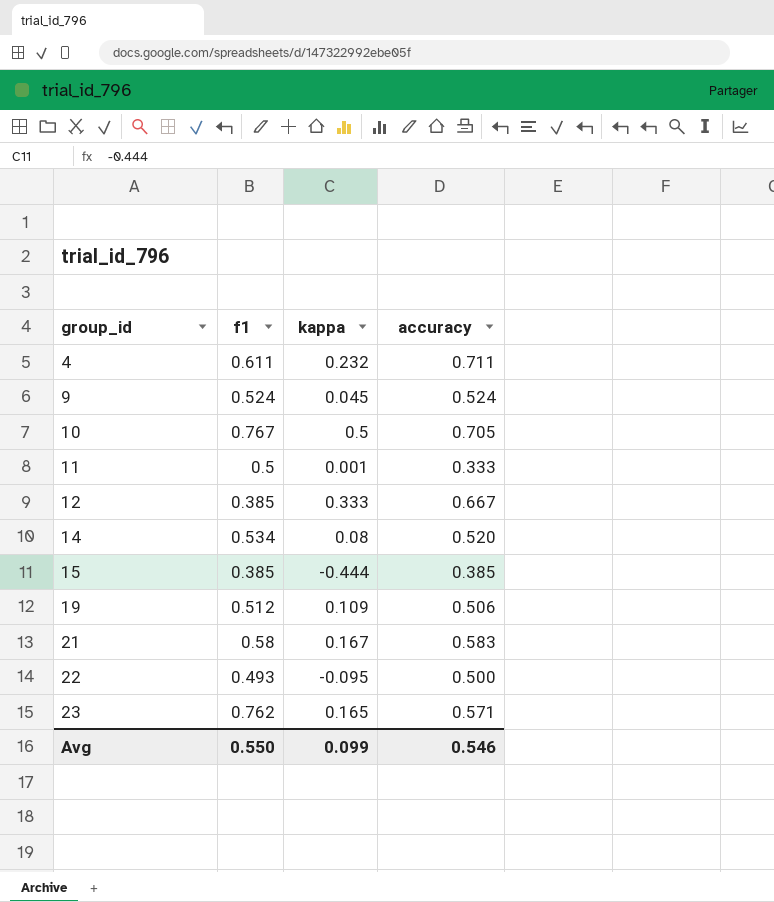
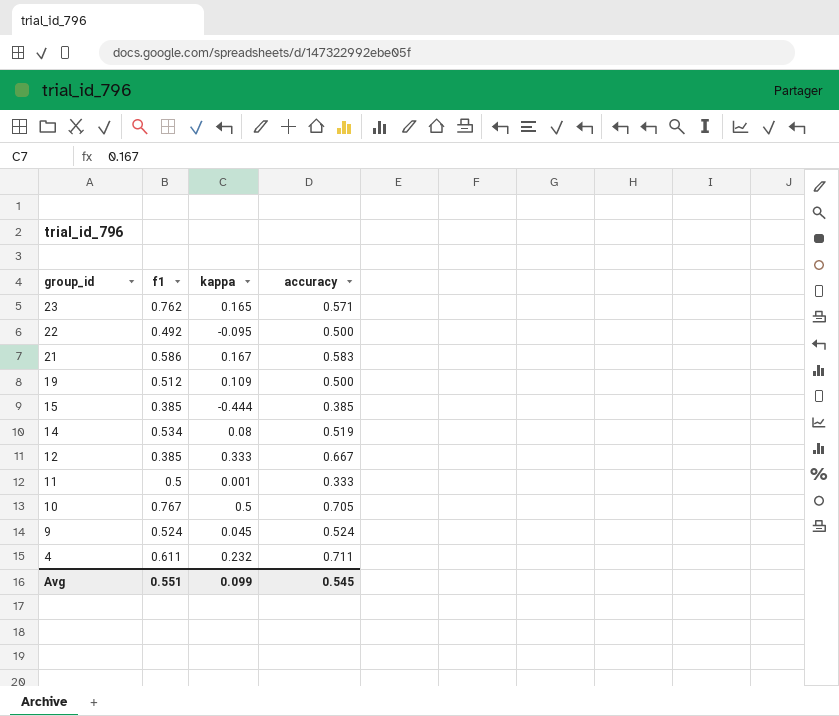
row order: group_id ascending -> group_id descending
22 | f1: 0.493 -> 0.492
21 | f1: 0.58 -> 0.586
19 | accuracy: 0.506 -> 0.500
14 | accuracy: 0.520 -> 0.519
Avg | f1: 0.550 -> 0.551
Avg | accuracy: 0.546 -> 0.545

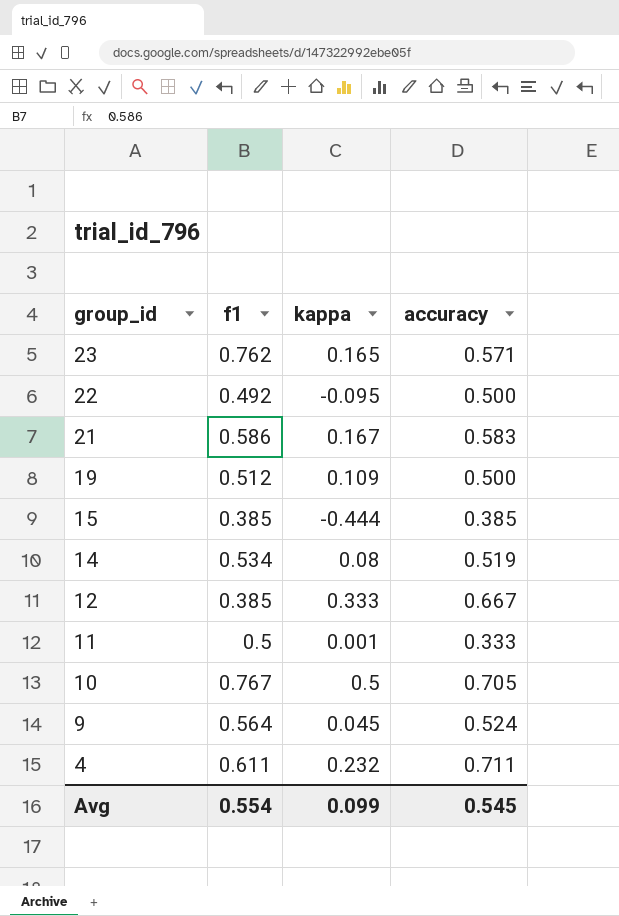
9 | f1: 0.524 -> 0.564
Avg | f1: 0.551 -> 0.554

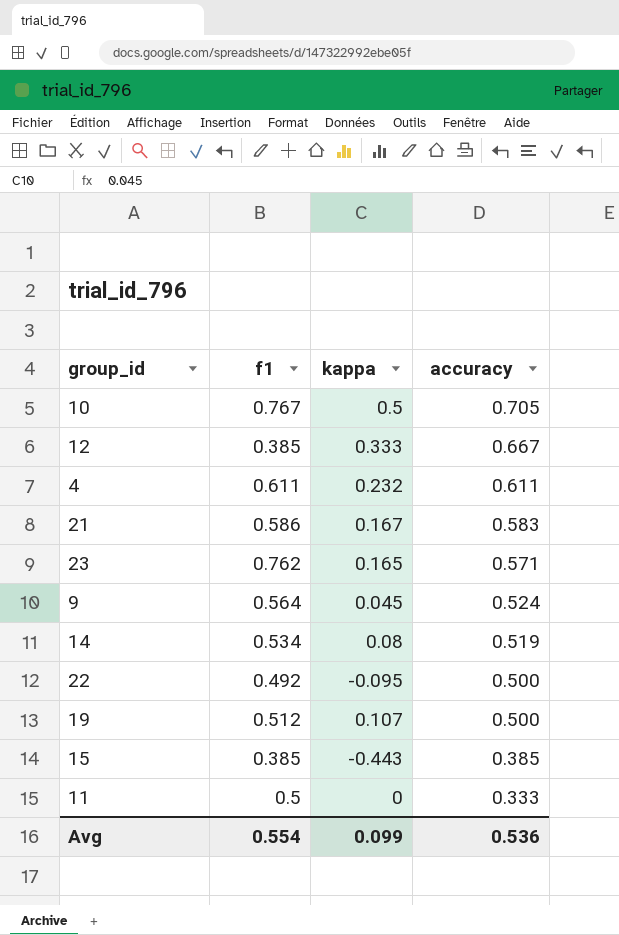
row order: group_id descending -> accuracy descending
4 | accuracy: 0.711 -> 0.611
19 | kappa: 0.109 -> 0.107
15 | kappa: -0.444 -> -0.443
11 | kappa: 0.001 -> 0
Avg | accuracy: 0.545 -> 0.536

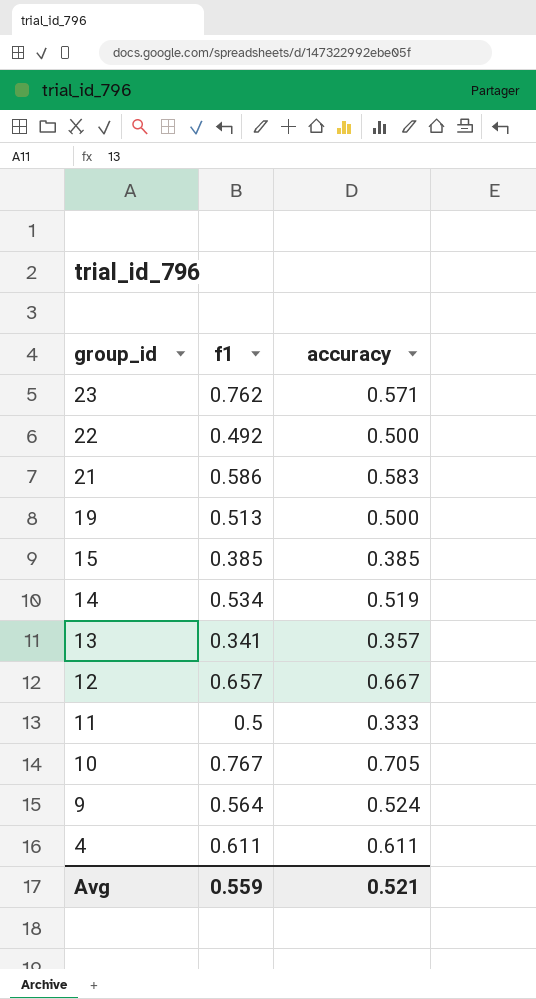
row order: accuracy descending -> group_id descending
column kappa | position: 3 -> none
19 | f1: 0.512 -> 0.513
row 13: none -> 0.341 | 0.357
12 | f1: 0.385 -> 0.657
Avg | f1: 0.554 -> 0.559
Avg | accuracy: 0.536 -> 0.521

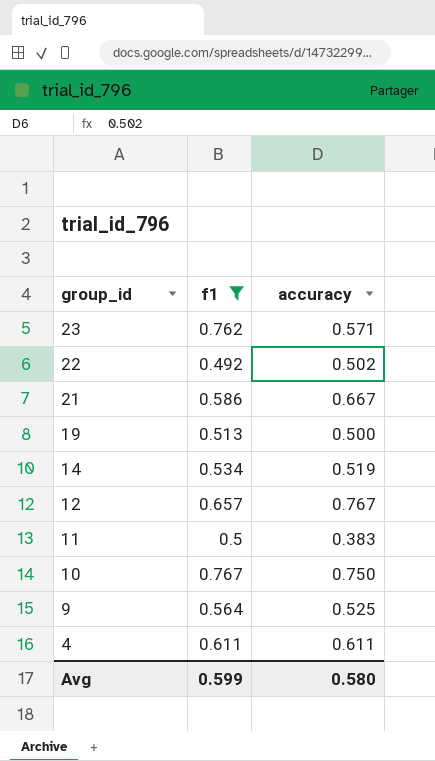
filter: none -> f1 >= 0.492
22 | accuracy: 0.500 -> 0.502
21 | accuracy: 0.583 -> 0.667
12 | accuracy: 0.667 -> 0.767
11 | accuracy: 0.333 -> 0.383
10 | accuracy: 0.705 -> 0.750
9 | accuracy: 0.524 -> 0.525
Avg | f1: 0.559 -> 0.599
Avg | accuracy: 0.521 -> 0.580

